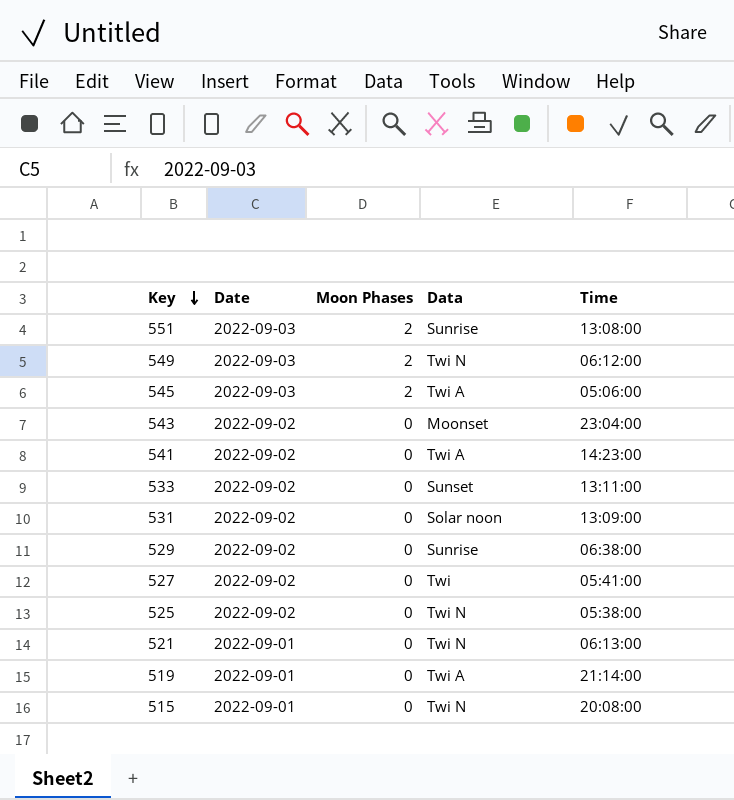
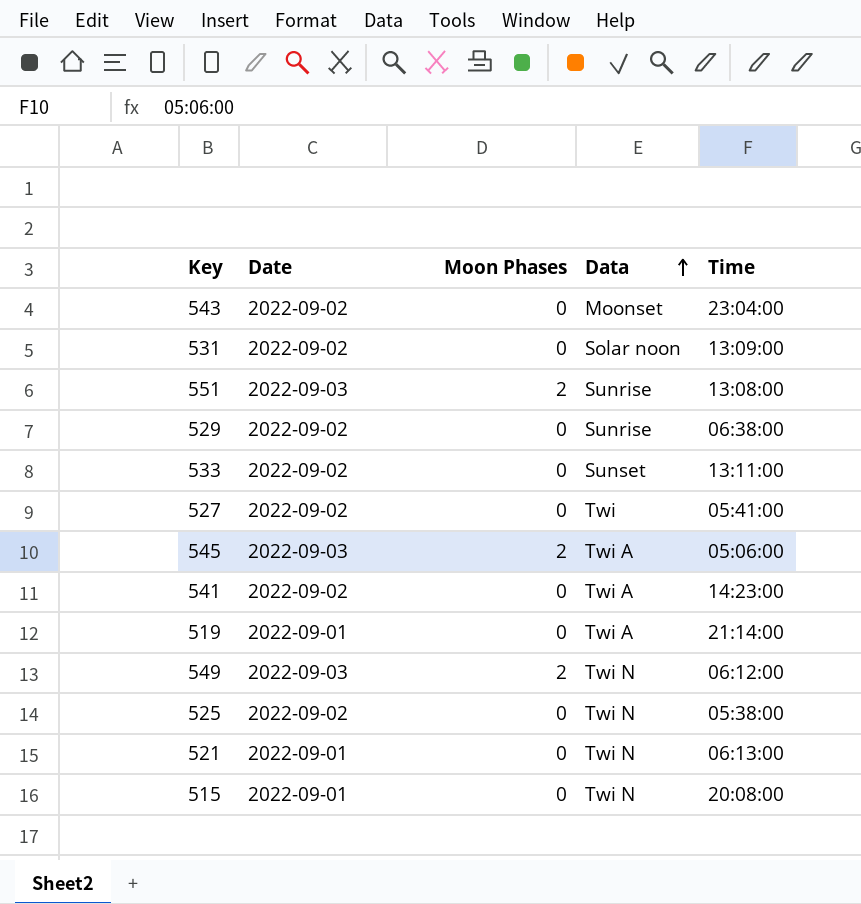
row order: Key descending -> Data ascending

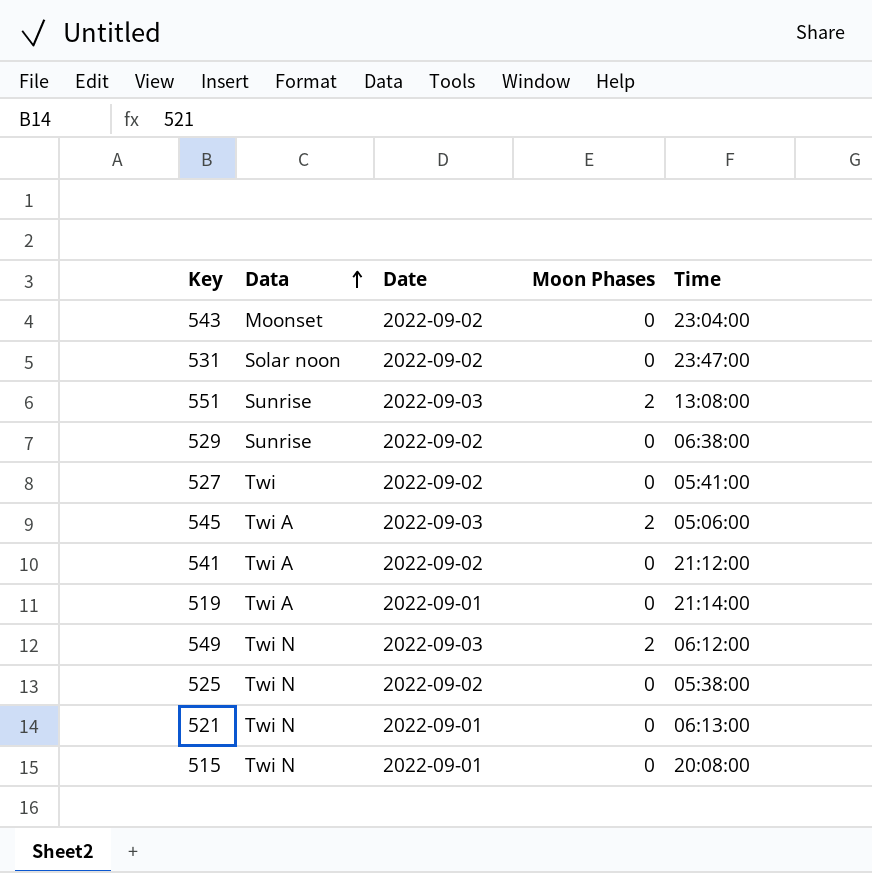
column Data | position: 4 -> 2
row 533: 2022-09-02 | 0 | Sunset | 13:11:00 -> none
531 | Time: 13:09:00 -> 23:47:00
541 | Time: 14:23:00 -> 21:12:00

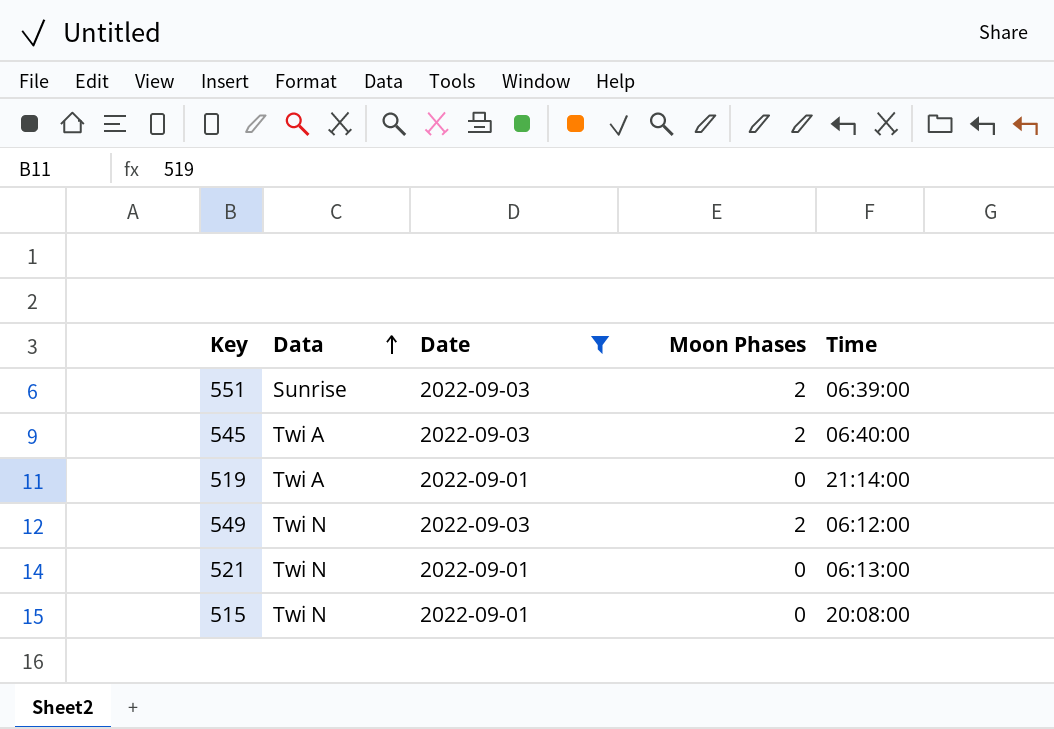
filter: none -> Date != 2022-09-02
551 | Time: 13:08:00 -> 06:39:00
545 | Time: 05:06:00 -> 06:40:00

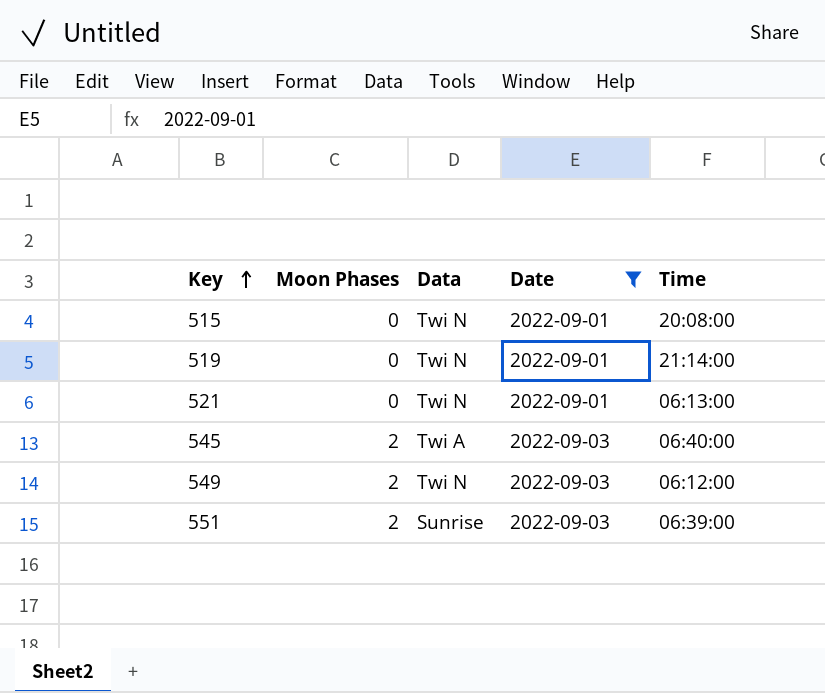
row order: Data ascending -> Key ascending
column Moon Phases | position: 4 -> 2
519 | Data: Twi A -> Twi N

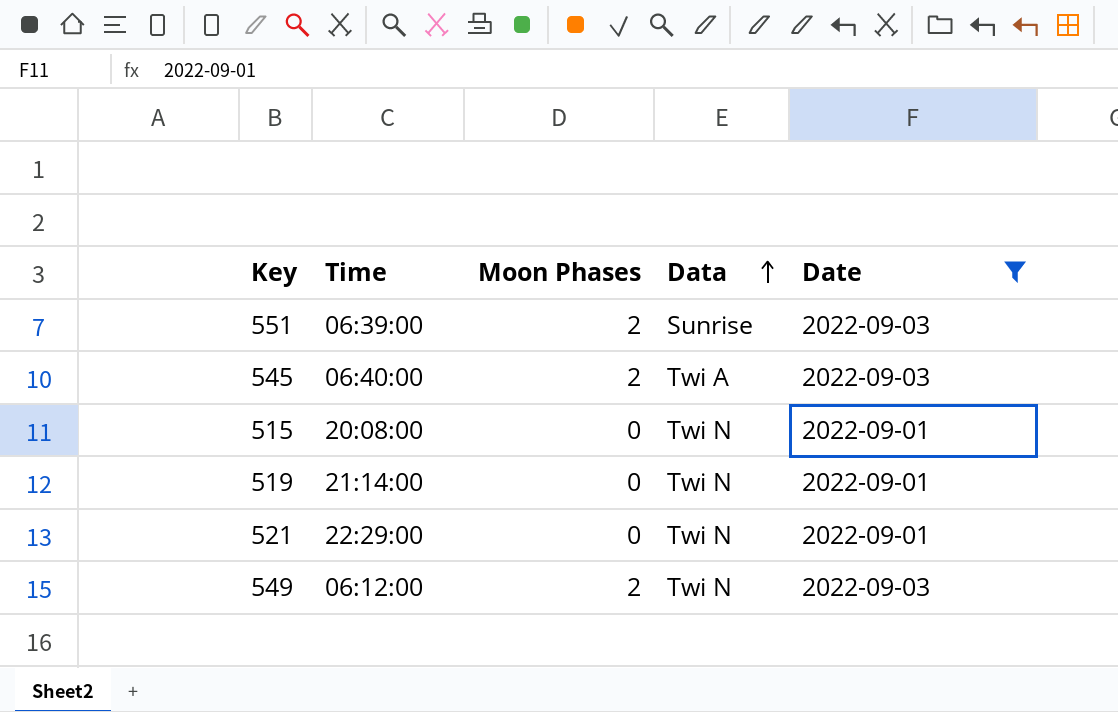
row order: Key ascending -> Data ascending
column Time | position: 5 -> 2
521 | Time: 06:13:00 -> 22:29:00

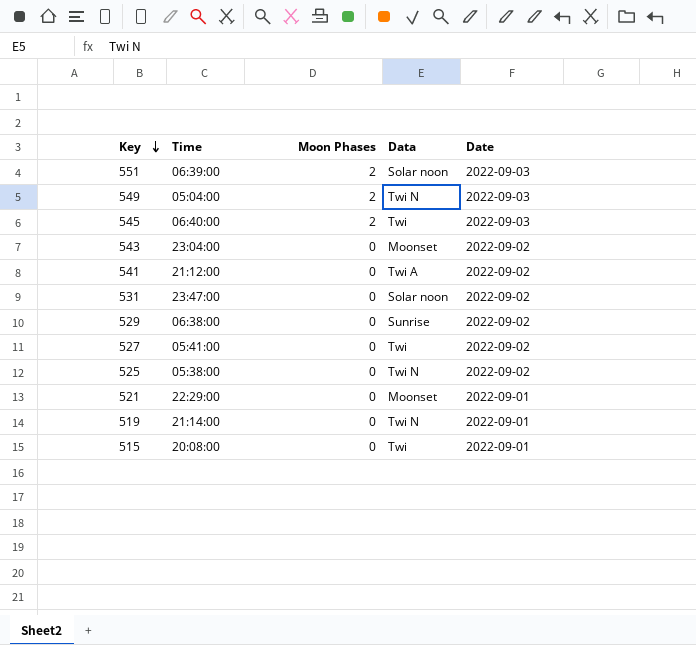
filter: Date != 2022-09-02 -> none
row order: Data ascending -> Key descending
551 | Data: Sunrise -> Solar noon
549 | Time: 06:12:00 -> 05:04:00
545 | Data: Twi A -> Twi
521 | Data: Twi N -> Moonset
515 | Data: Twi N -> Twi

